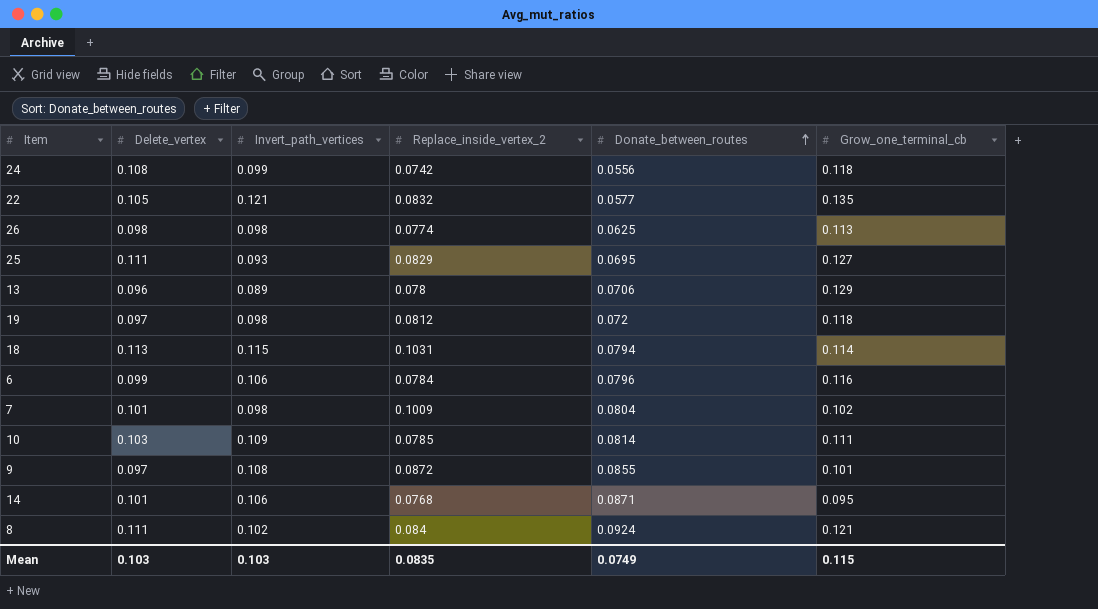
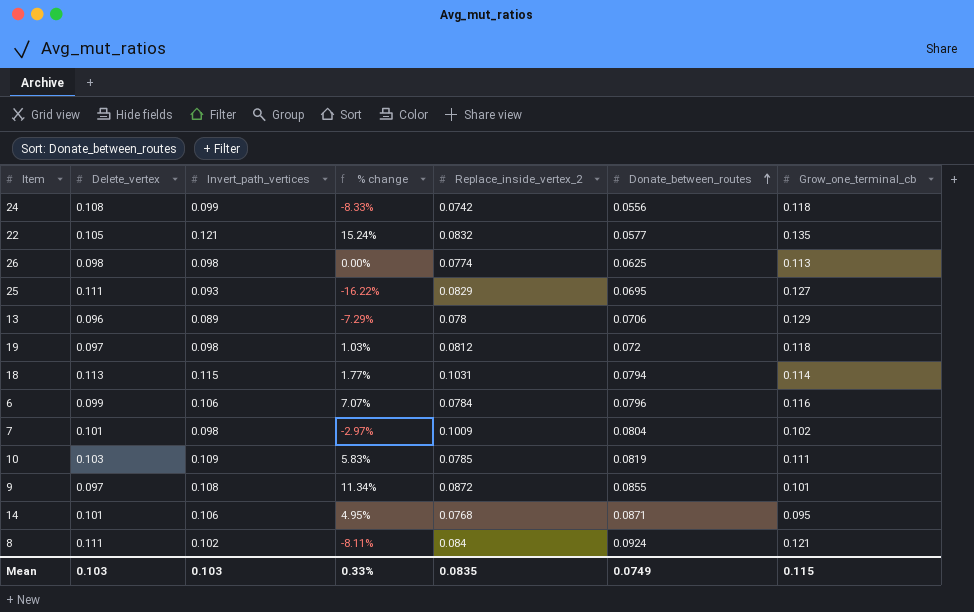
column % change | formula: none -> ([Invert_path_vertices] - [Delete_vertex]) / [Delete_vertex]
10 | Donate_between_routes: 0.0814 -> 0.0819

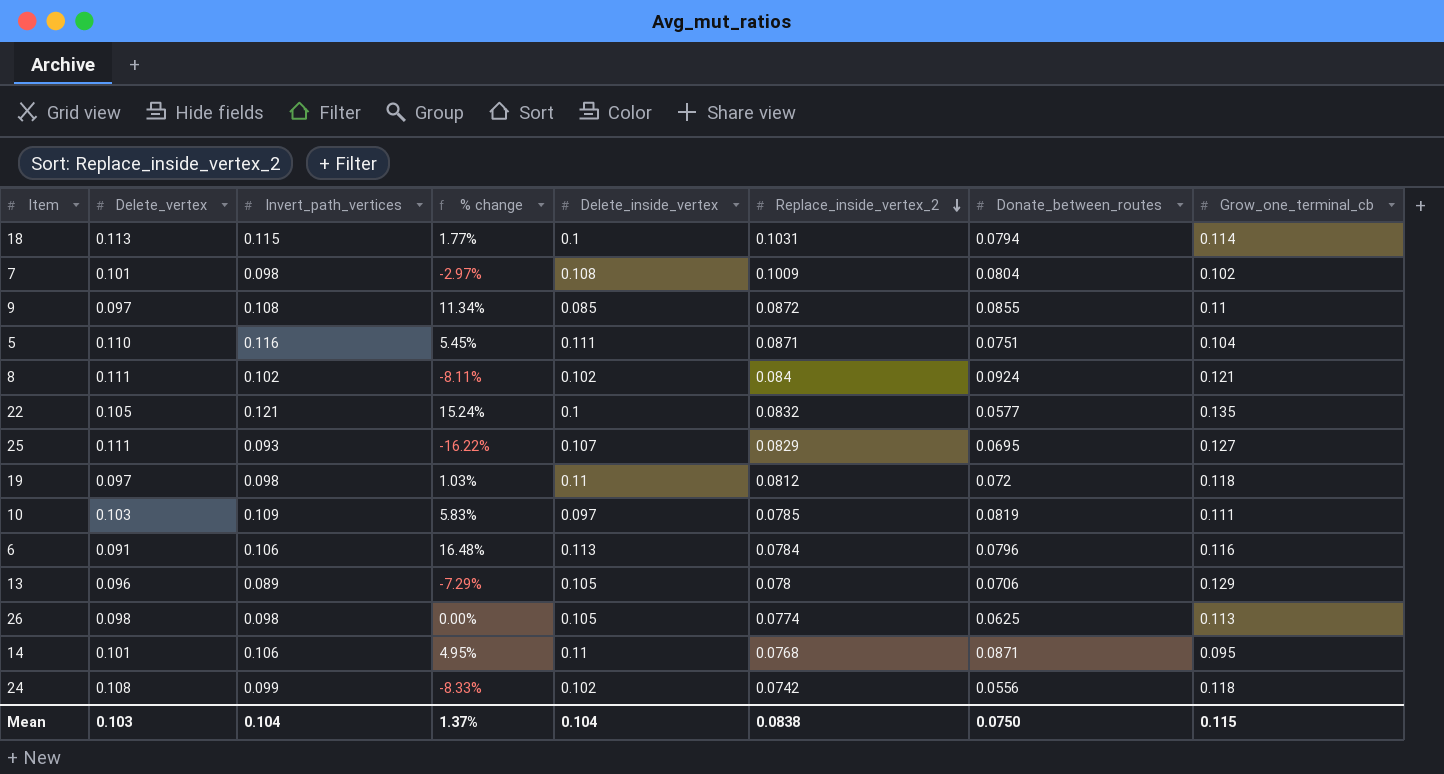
row order: Donate_between_routes ascending -> Replace_inside_vertex_2 descending
column Delete_inside_vertex | position: none -> 5
9 | Grow_one_terminal_cb: 0.101 -> 0.11
row 5: none -> 0.110 | 0.116 | 5.45% | 0.111 | 0.0871 | 0.0751 | 0.104
6 | Delete_vertex: 0.099 -> 0.091
6 | % change: 7.07% -> 16.48%
Mean | Invert_path_vertices: 0.103 -> 0.104
Mean | % change: 0.33% -> 1.37%
Mean | Replace_inside_vertex_2: 0.0835 -> 0.0838
Mean | Donate_between_routes: 0.0749 -> 0.0750

